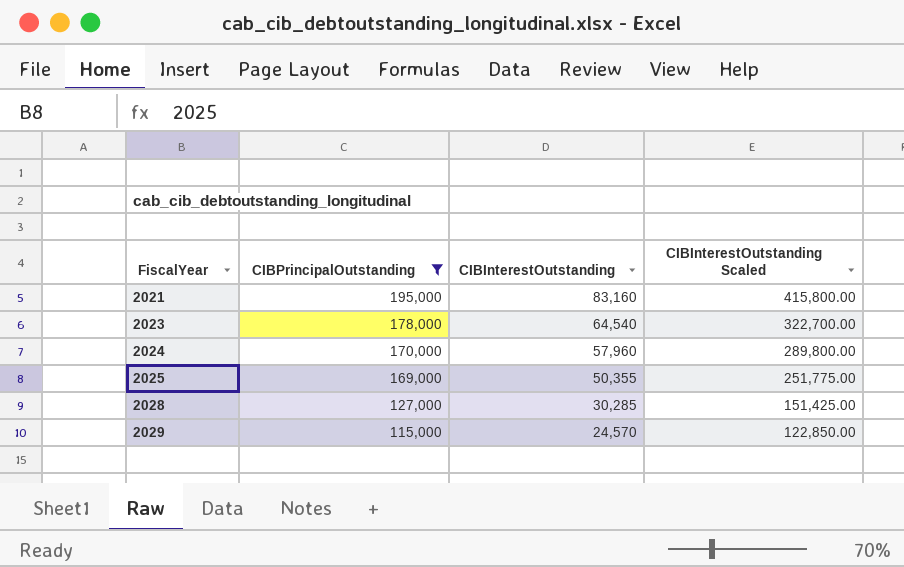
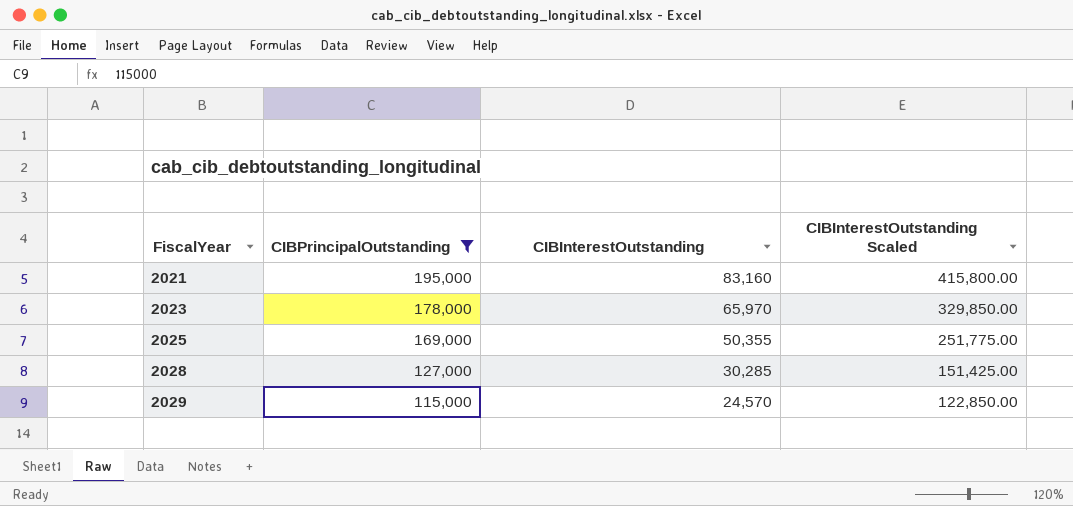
row 2024: 170,000 | 57,960 | 289,800.00 -> none
2023 | CIBInterestOutstanding: 64,540 -> 65,970
2023 | CIBInterestOutstanding Scaled: 322,700.00 -> 329,850.00

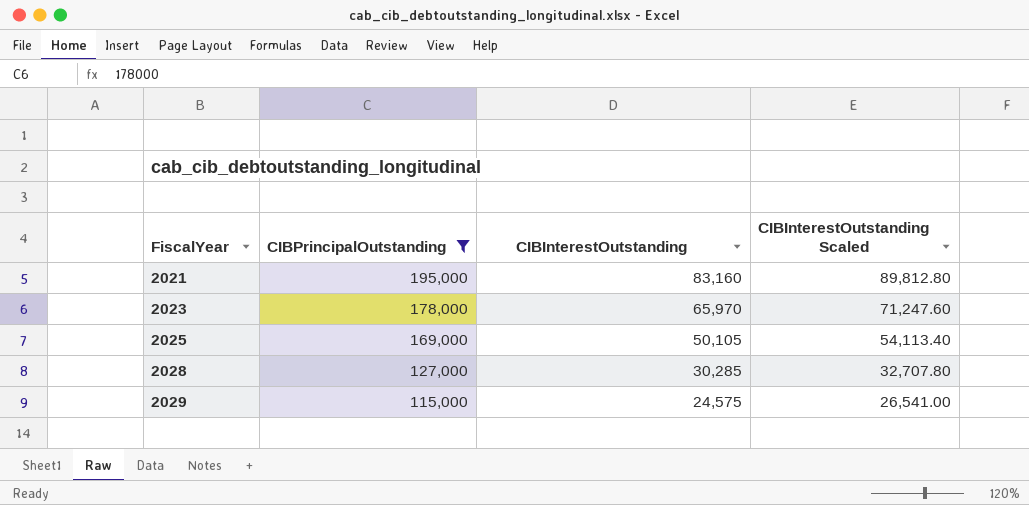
column CIBInterestOutstanding Scaled | formula: [CIBInterestOutstanding] * 5 -> [CIBInterestOutstanding] * 1.08
2025 | CIBInterestOutstanding: 50,355 -> 50,105
2029 | CIBInterestOutstanding: 24,570 -> 24,575

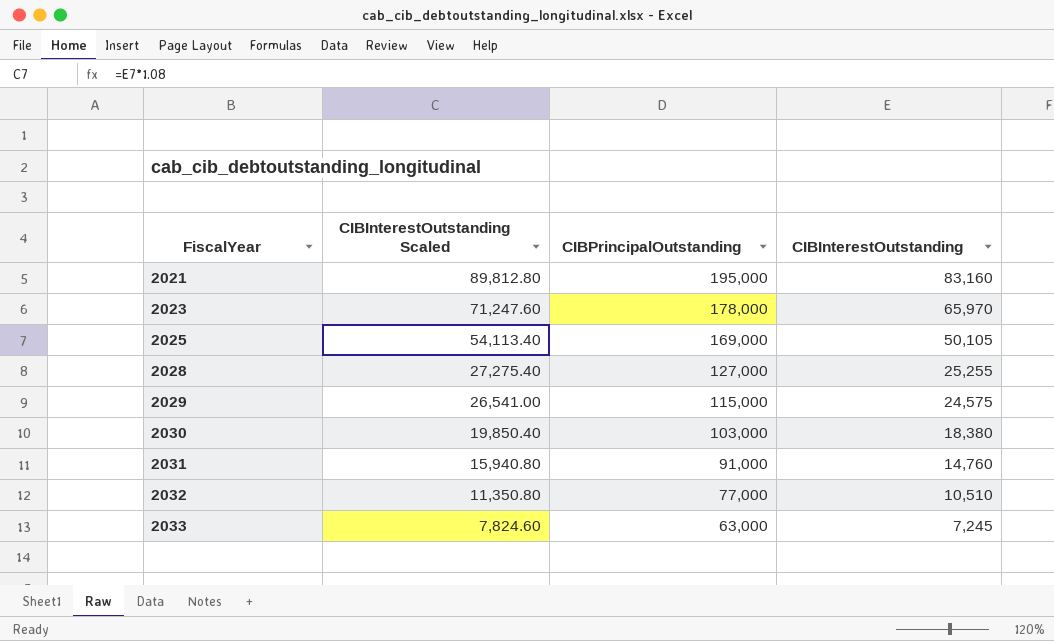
filter: CIBPrincipalOutstanding >= 115,000 -> none
column CIBInterestOutstanding Scaled | position: 4 -> 2
2028 | CIBInterestOutstanding Scaled: 32,707.80 -> 27,275.40
2028 | CIBInterestOutstanding: 30,285 -> 25,255

